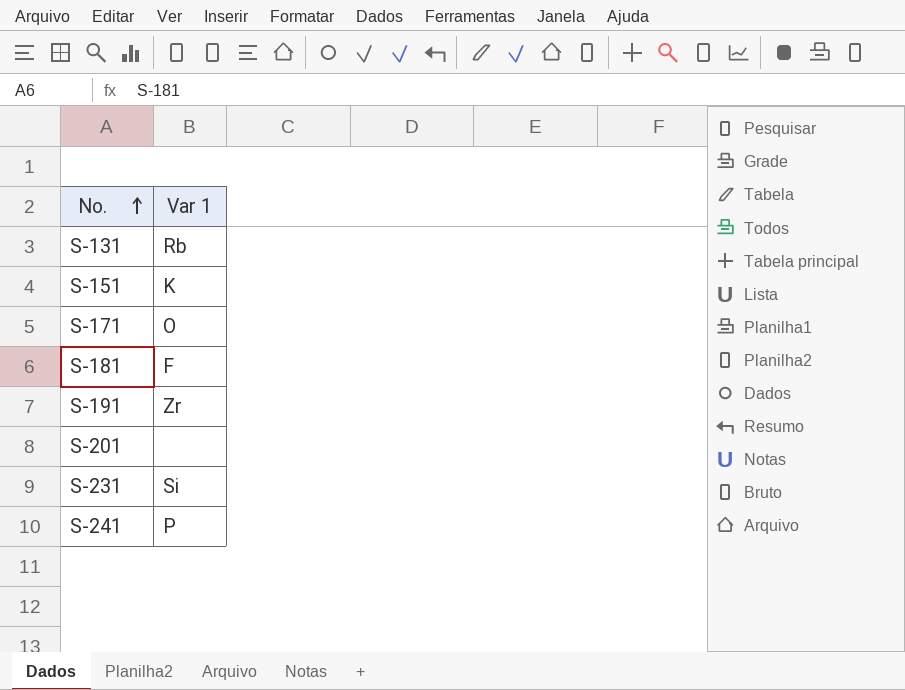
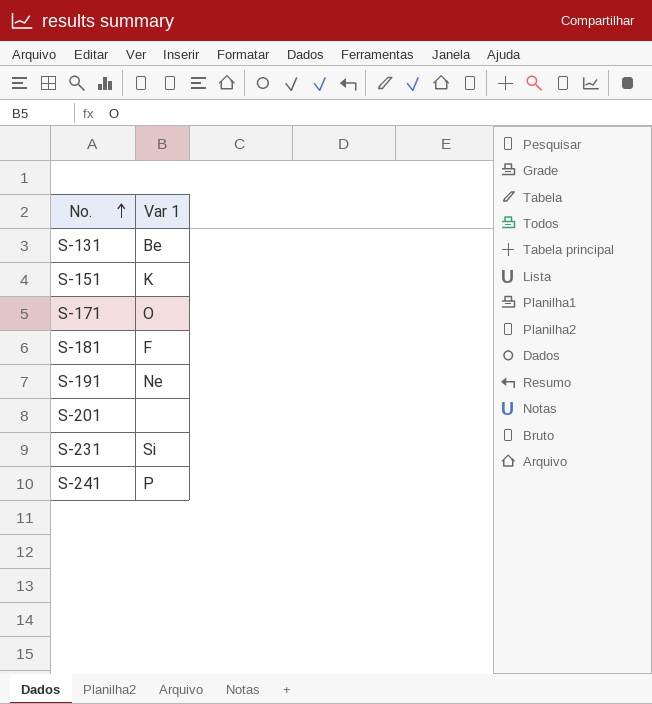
S-131 | Var 1: Rb -> Be
S-191 | Var 1: Zr -> Ne

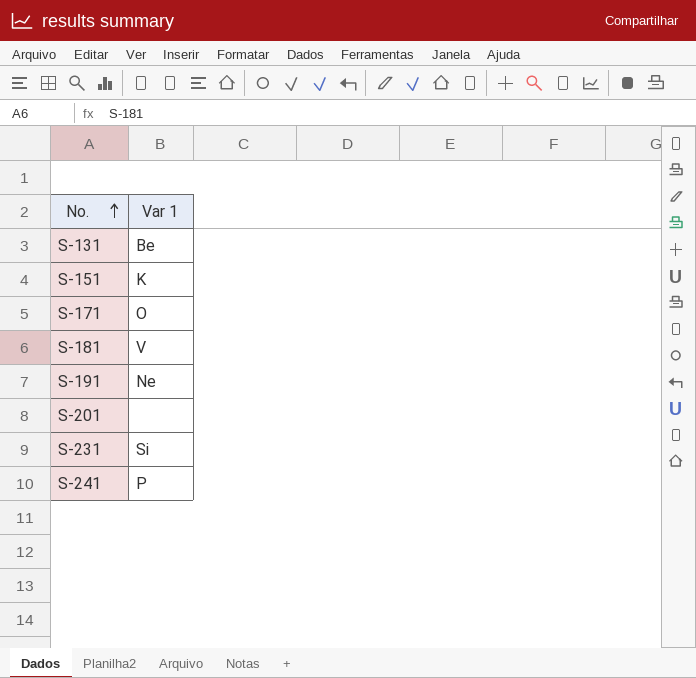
S-181 | Var 1: F -> V

